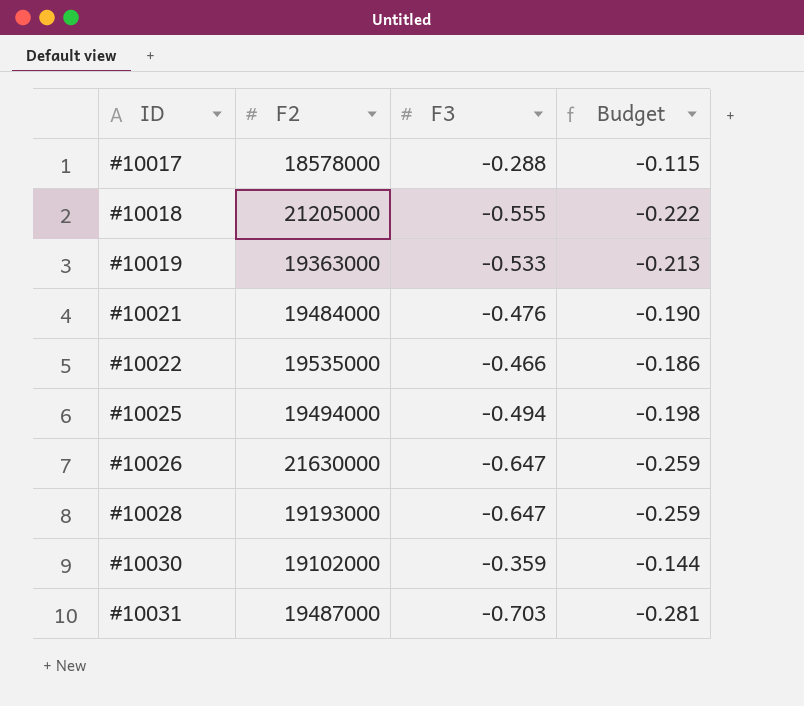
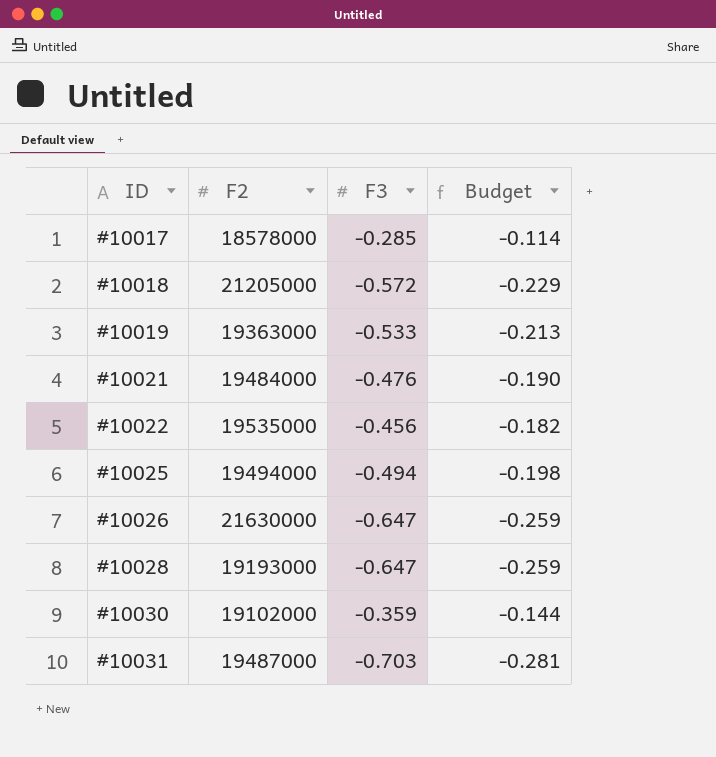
#10017 | F3: -0.288 -> -0.285
#10017 | Budget: -0.115 -> -0.114
#10018 | F3: -0.555 -> -0.572
#10018 | Budget: -0.222 -> -0.229
#10022 | F3: -0.466 -> -0.456
#10022 | Budget: -0.186 -> -0.182

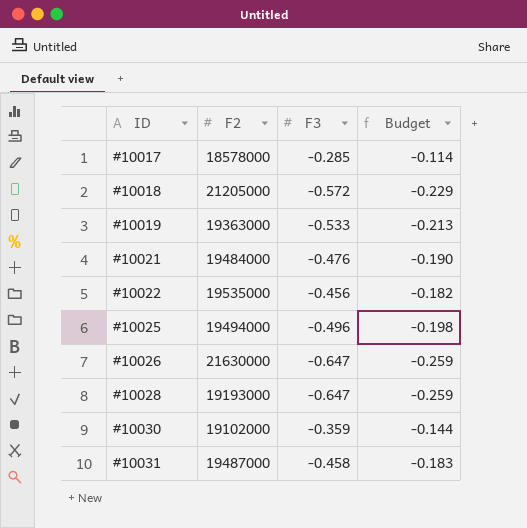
#10025 | F3: -0.494 -> -0.496
#10031 | F3: -0.703 -> -0.458
#10031 | Budget: -0.281 -> -0.183

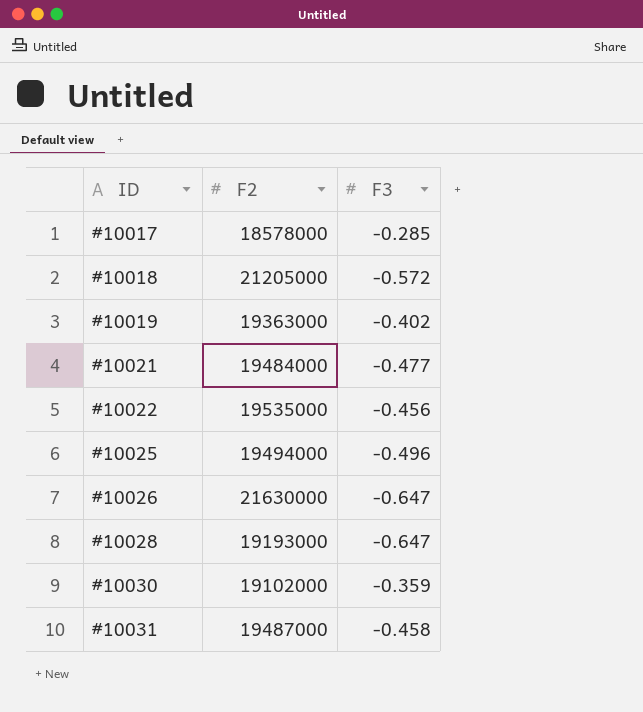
column Budget | formula: [F3] * 0.4 -> none
#10019 | F3: -0.533 -> -0.402
#10021 | F3: -0.476 -> -0.477

